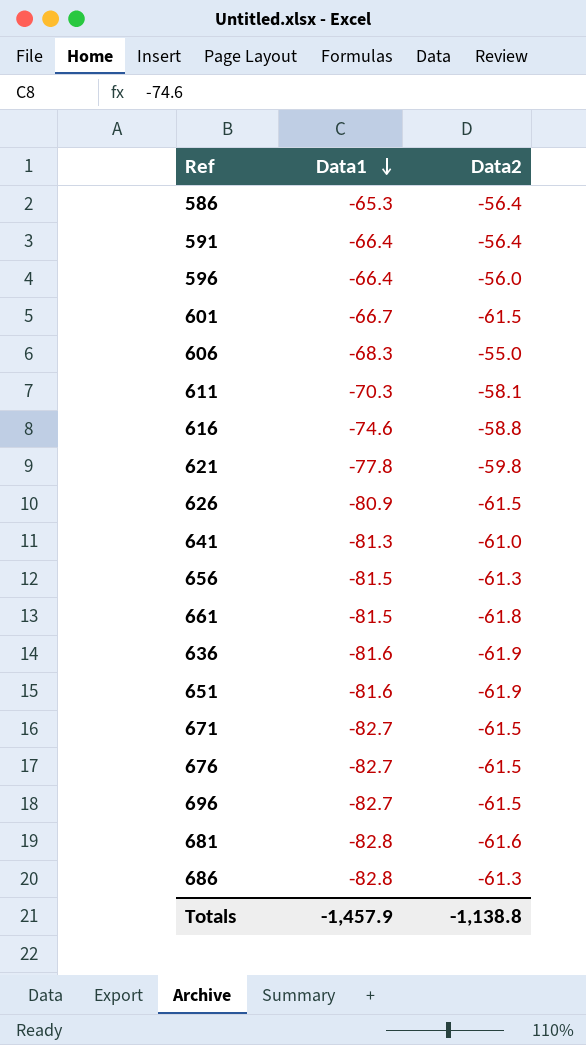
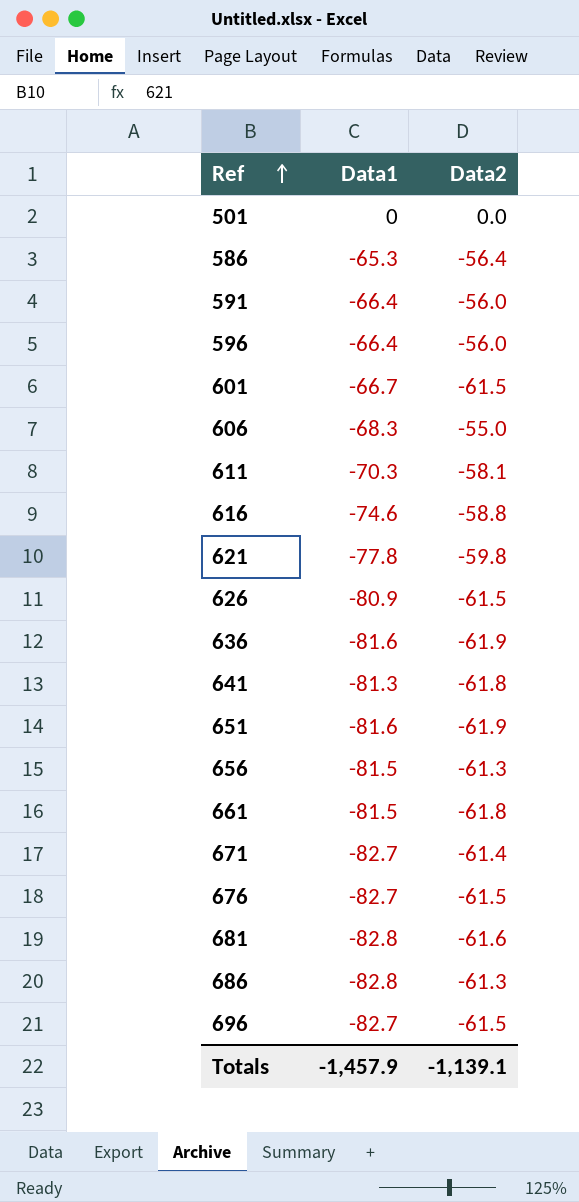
row order: Data1 descending -> Ref ascending
row 501: none -> 0 | 0.0
591 | Data2: -56.4 -> -56.0
641 | Data2: -61.0 -> -61.8
671 | Data2: -61.5 -> -61.4
Totals | Data2: -1,138.8 -> -1,139.1

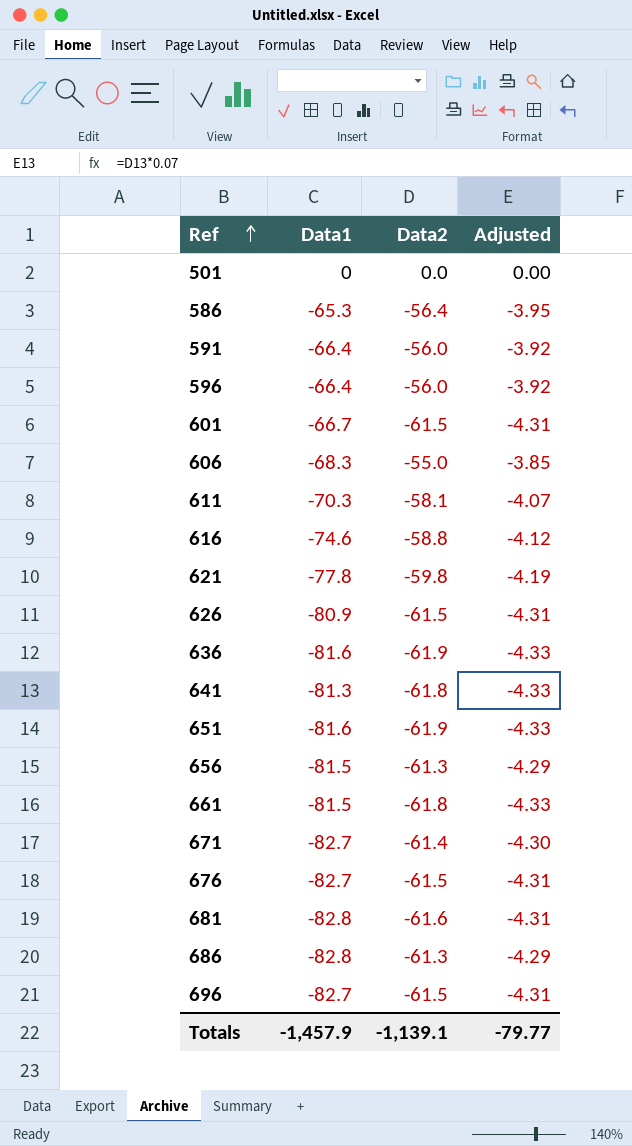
column Adjusted | formula: none -> [Data2] * 0.07

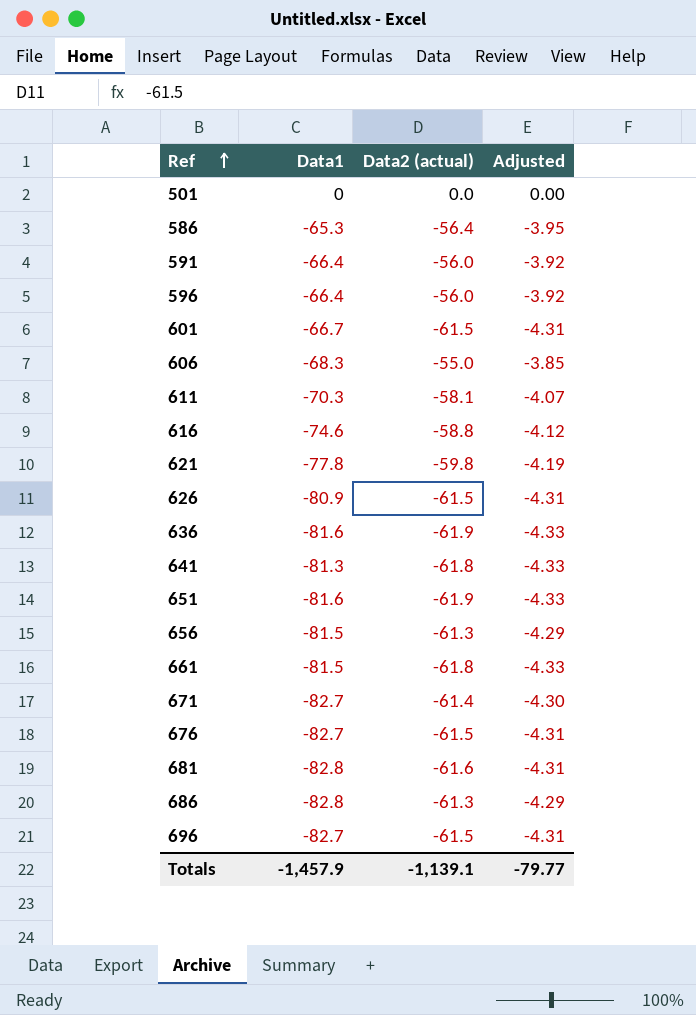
column name: Data2 -> Data2 (actual)

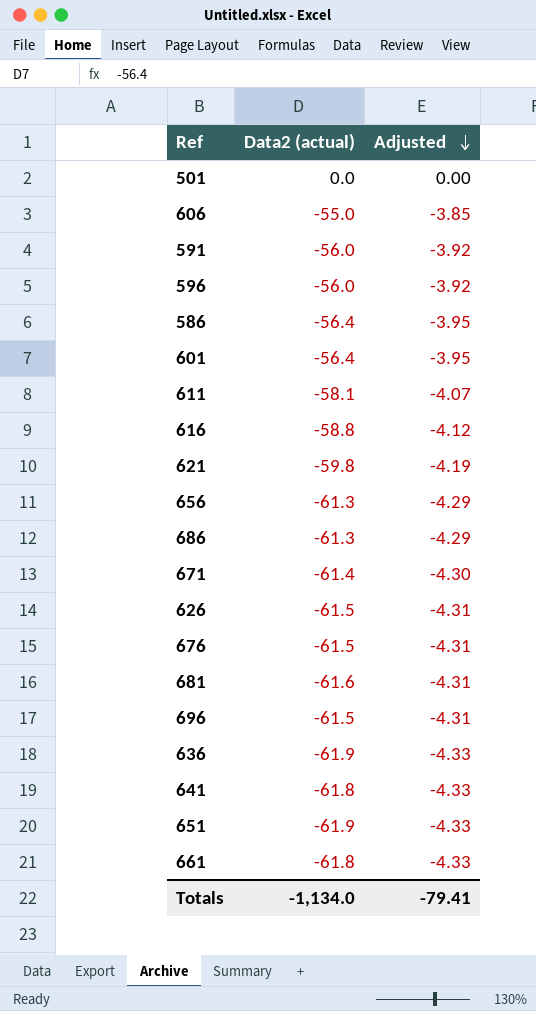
row order: Ref ascending -> Adjusted descending
column Data1 | position: 2 -> none
601 | Data2 (actual): -61.5 -> -56.4
601 | Adjusted: -4.31 -> -3.95
Totals | Data2 (actual): -1,139.1 -> -1,134.0
Totals | Adjusted: -79.77 -> -79.41

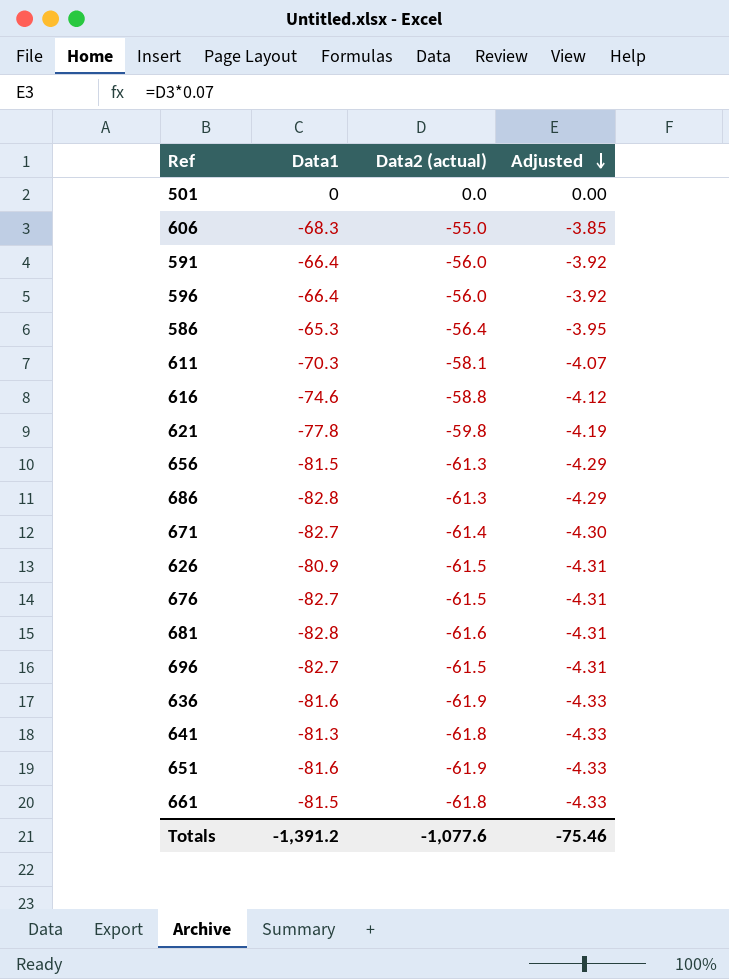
column Data1 | position: none -> 2
row 601: -56.4 | -3.95 -> none
Totals | Data2 (actual): -1,134.0 -> -1,077.6
Totals | Adjusted: -79.41 -> -75.46

